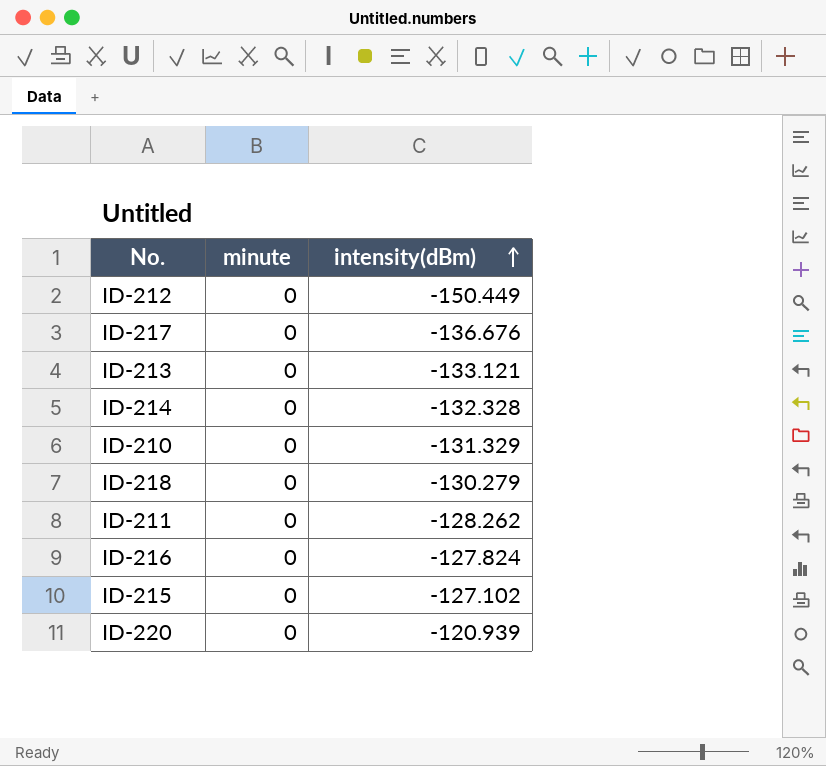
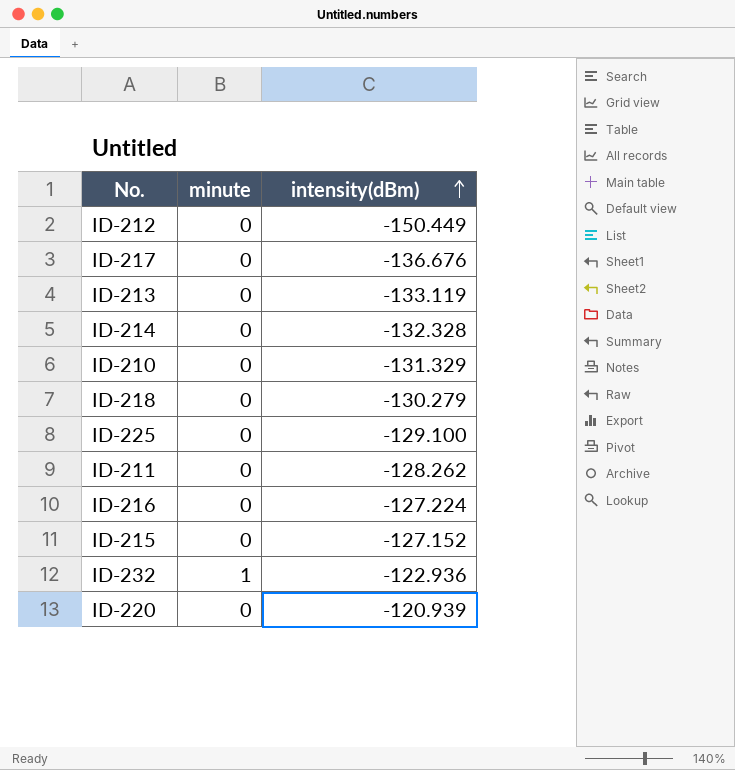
ID-213 | intensity(dBm): -133.121 -> -133.119
row ID-225: none -> 0 | -129.100
ID-216 | intensity(dBm): -127.824 -> -127.224
ID-215 | intensity(dBm): -127.102 -> -127.152
row ID-232: none -> 1 | -122.936

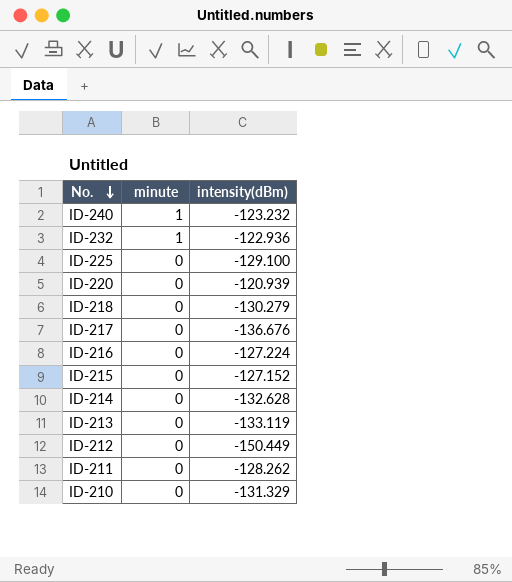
row order: intensity(dBm) ascending -> No. descending
row ID-240: none -> 1 | -123.232
ID-214 | intensity(dBm): -132.328 -> -132.628

